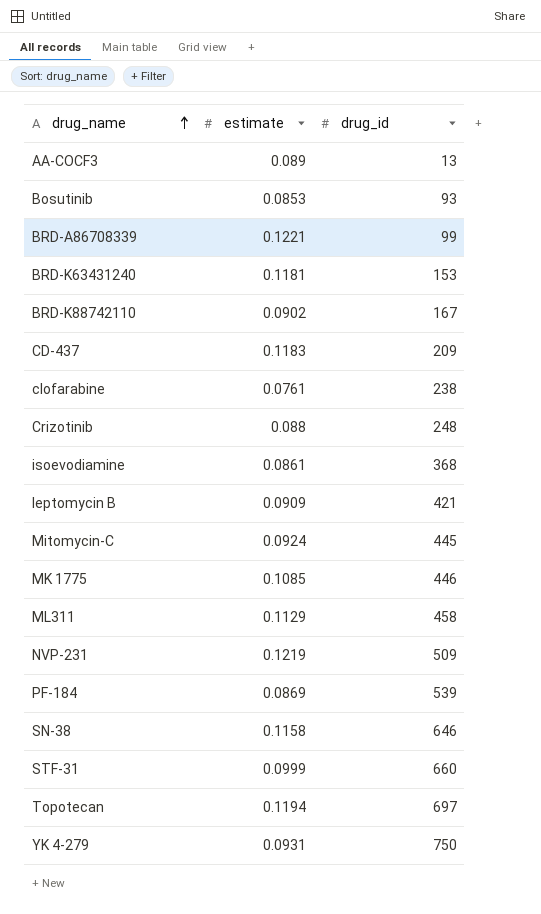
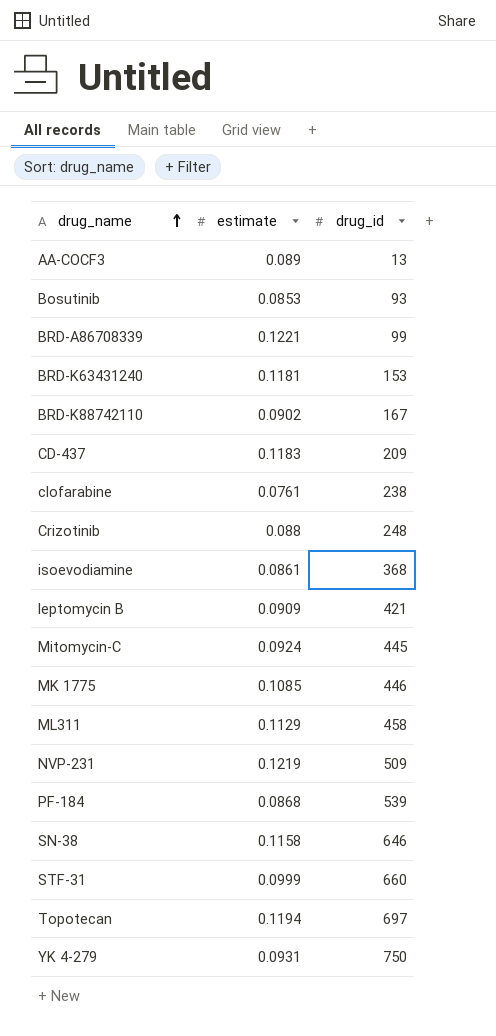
PF-184 | estimate: 0.0869 -> 0.0868

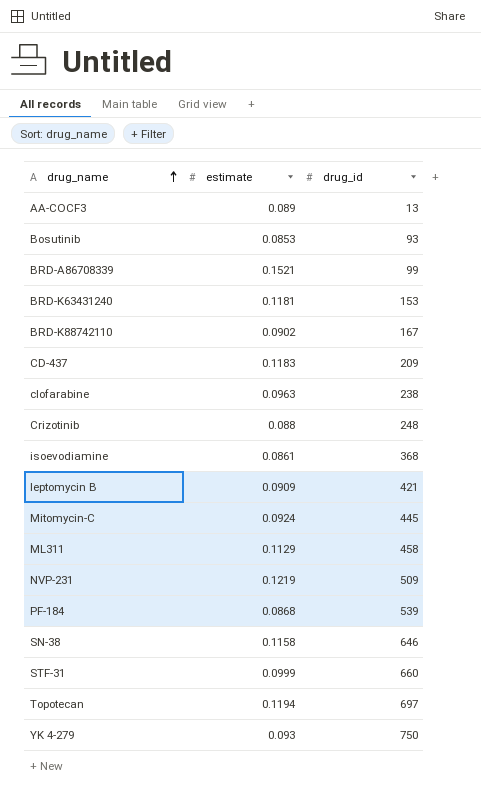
row MK 1775: 0.1085 | 446 -> none
BRD-A86708339 | estimate: 0.1221 -> 0.1521
clofarabine | estimate: 0.0761 -> 0.0963
YK 4-279 | estimate: 0.0931 -> 0.093

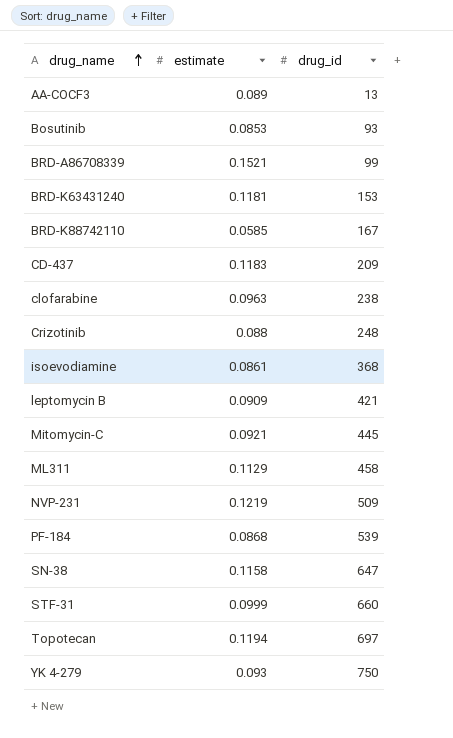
BRD-K88742110 | estimate: 0.0902 -> 0.0585
Mitomycin-C | estimate: 0.0924 -> 0.0921
SN-38 | drug_id: 646 -> 647

